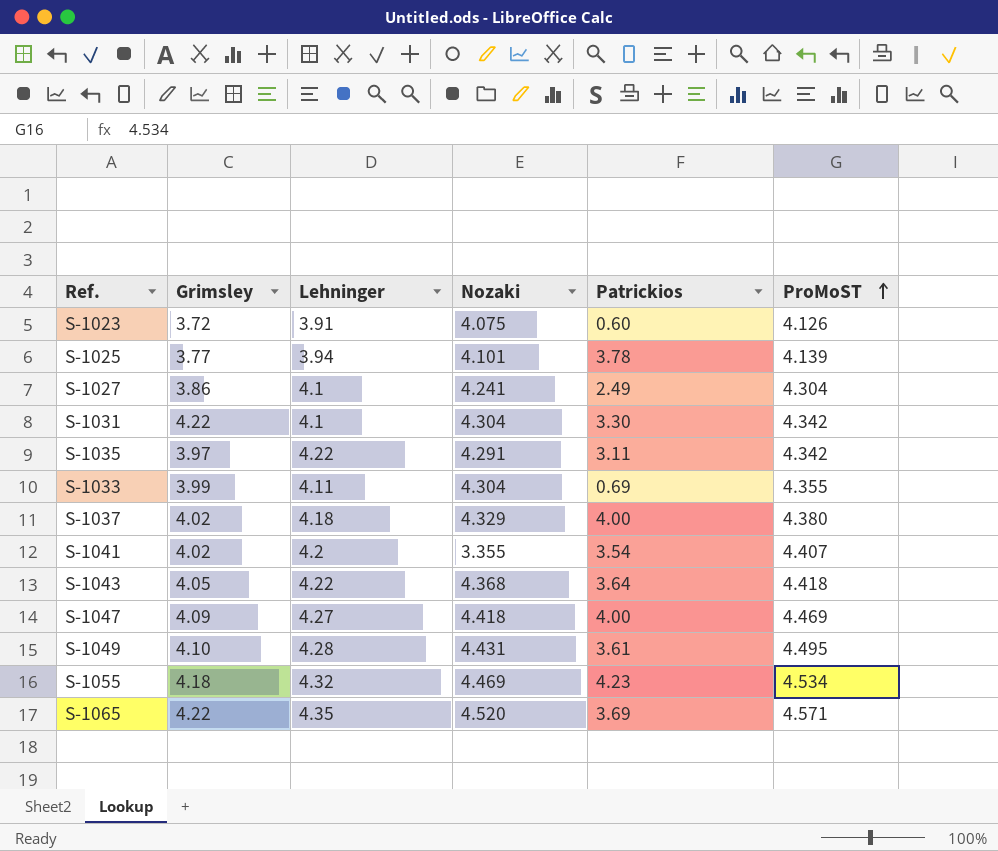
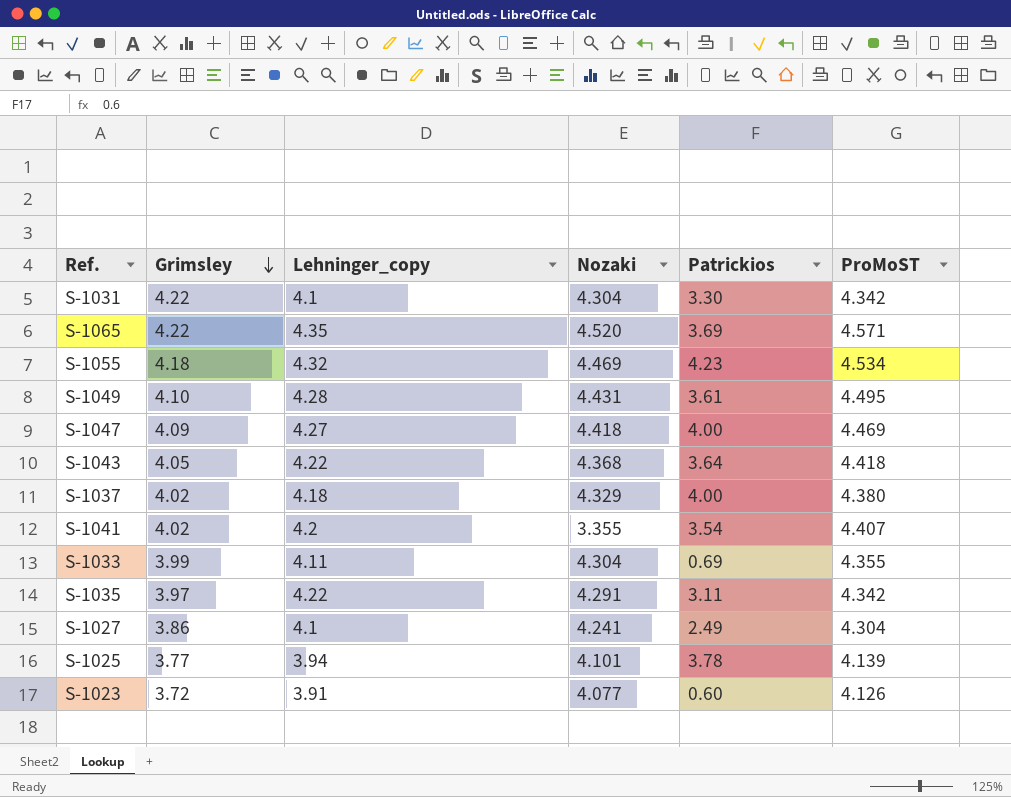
row order: ProMoST ascending -> Grimsley descending
column name: Lehninger -> Lehninger_copy
S-1023 | Nozaki: 4.075 -> 4.077

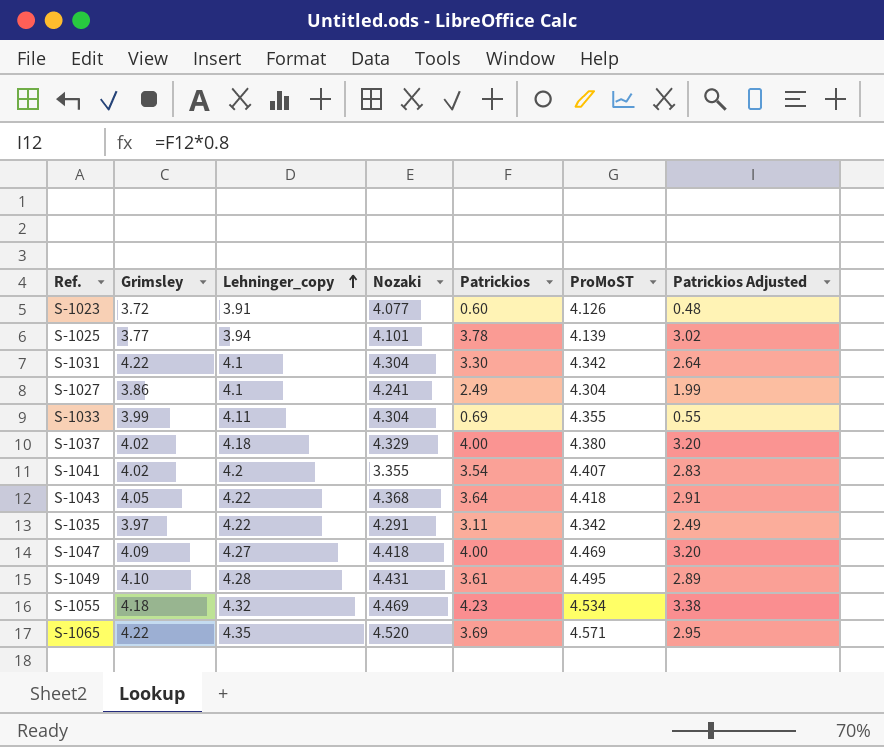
row order: Grimsley descending -> Lehninger_copy ascending
column Patrickios Adjusted | formula: none -> [Patrickios] * 0.8

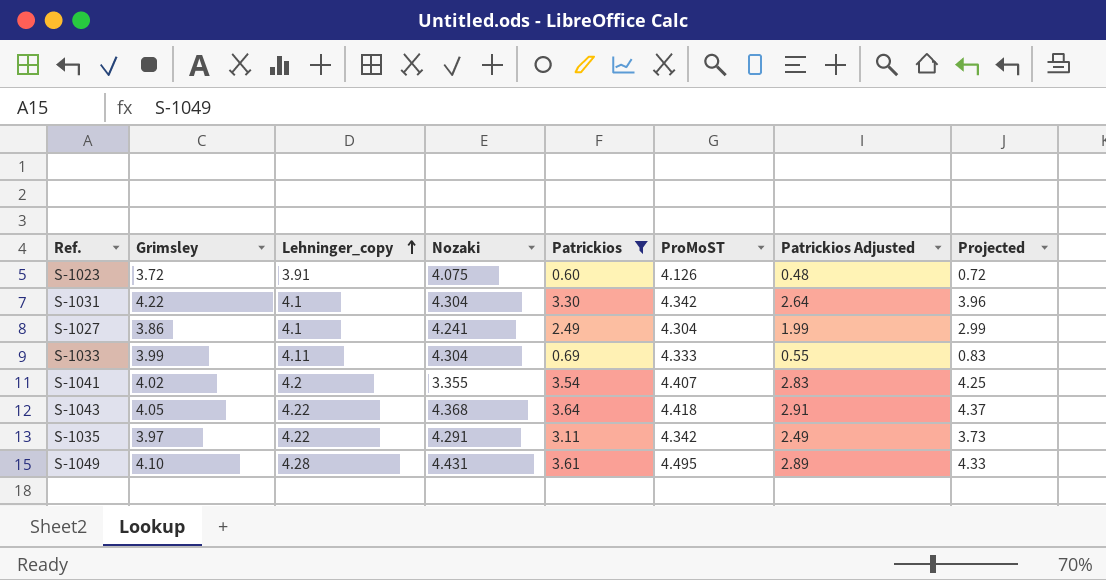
filter: none -> Patrickios <= 3.64
column Projected | formula: none -> [Patrickios] * 1.2
S-1023 | Nozaki: 4.077 -> 4.075
S-1033 | ProMoST: 4.355 -> 4.333

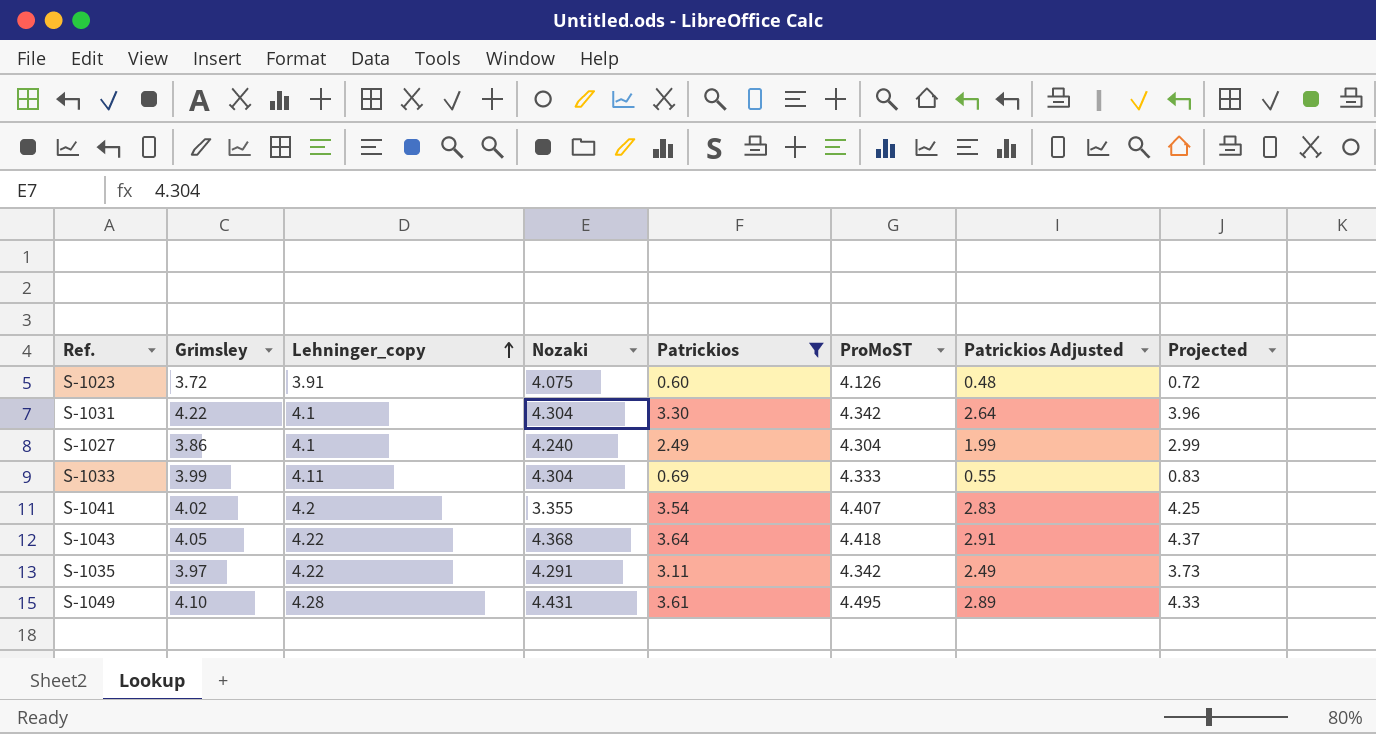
S-1027 | Nozaki: 4.241 -> 4.240

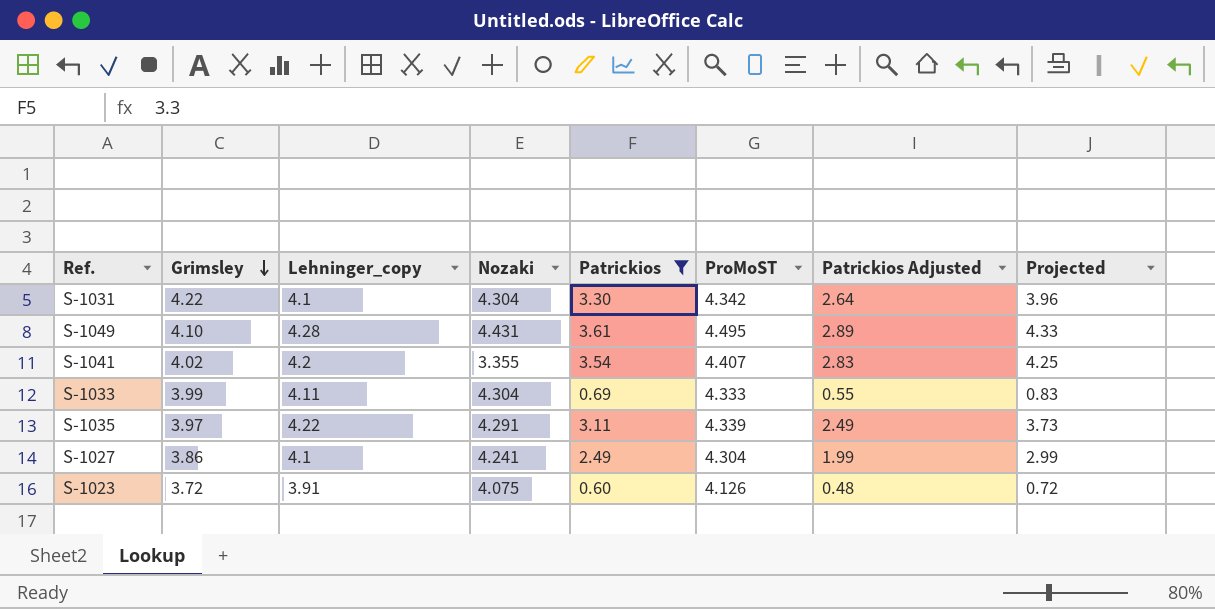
row order: Lehninger_copy ascending -> Grimsley descending
row S-1043: 4.05 | 4.22 | 4.368 | 3.64 | 4.418 | 2.91 | 4.37 -> none
S-1035 | ProMoST: 4.342 -> 4.339
S-1027 | Nozaki: 4.240 -> 4.241

